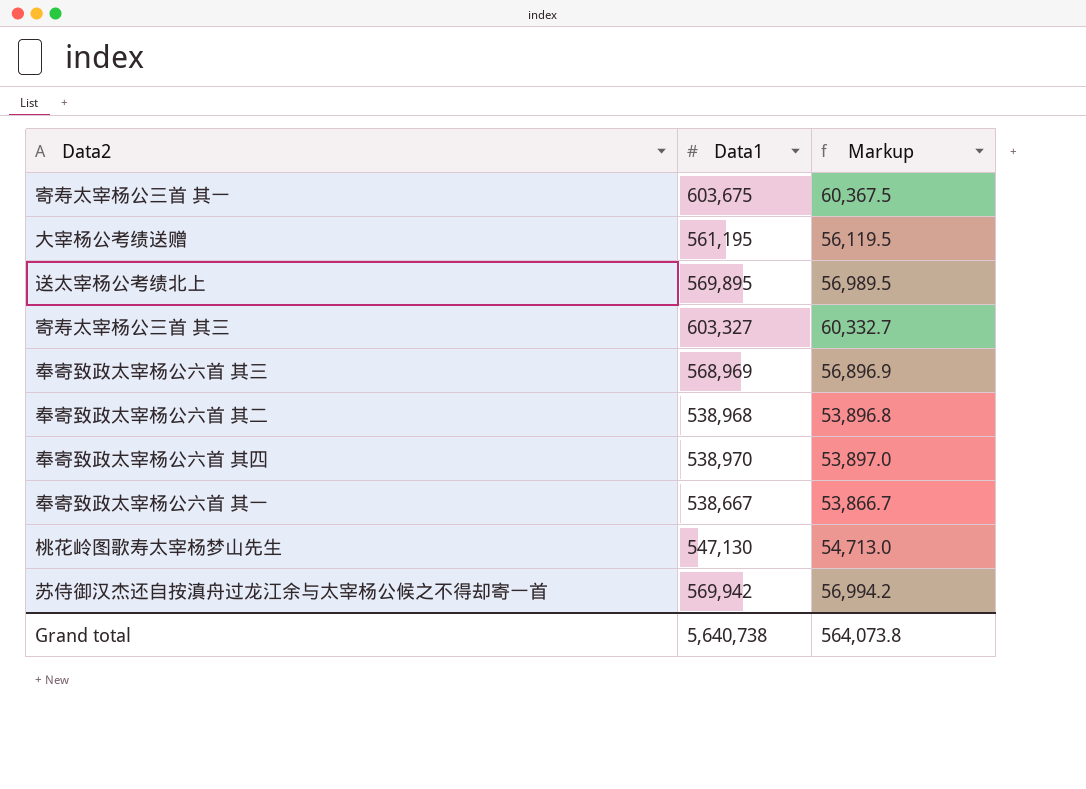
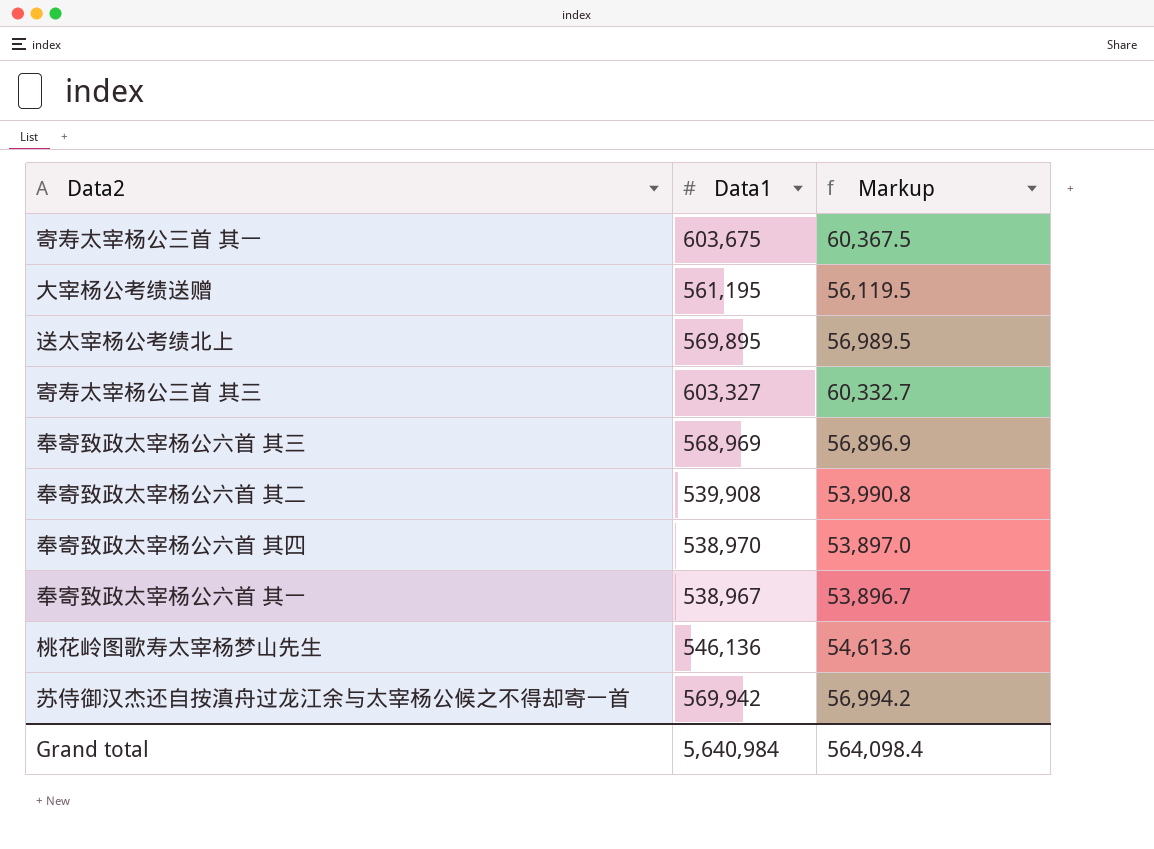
奉寄致政太宰杨公六首 其二 | Data1: 538,968 -> 539,908
奉寄致政太宰杨公六首 其二 | Markup: 53,896.8 -> 53,990.8
奉寄致政太宰杨公六首 其一 | Data1: 538,667 -> 538,967
奉寄致政太宰杨公六首 其一 | Markup: 53,866.7 -> 53,896.7
桃花岭图歌寿太宰杨梦山先生 | Data1: 547,130 -> 546,136
桃花岭图歌寿太宰杨梦山先生 | Markup: 54,713.0 -> 54,613.6
Grand total | Data1: 5,640,738 -> 5,640,984
Grand total | Markup: 564,073.8 -> 564,098.4

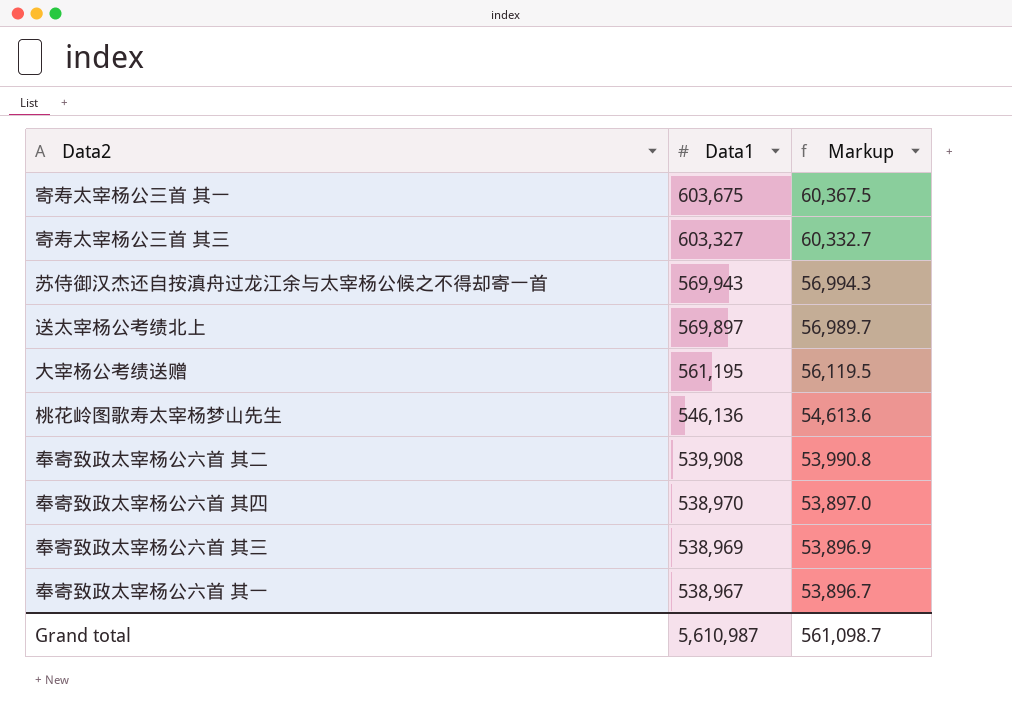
row order: none -> Data1 descending
苏侍御汉杰还自按滇舟过龙江余与太宰杨公候之不得却寄一首 | Data1: 569,942 -> 569,943
苏侍御汉杰还自按滇舟过龙江余与太宰杨公候之不得却寄一首 | Markup: 56,994.2 -> 56,994.3
送太宰杨公考绩北上 | Data1: 569,895 -> 569,897
送太宰杨公考绩北上 | Markup: 56,989.5 -> 56,989.7
奉寄致政太宰杨公六首 其三 | Data1: 568,969 -> 538,969
奉寄致政太宰杨公六首 其三 | Markup: 56,896.9 -> 53,896.9
Grand total | Data1: 5,640,984 -> 5,610,987
Grand total | Markup: 564,098.4 -> 561,098.7

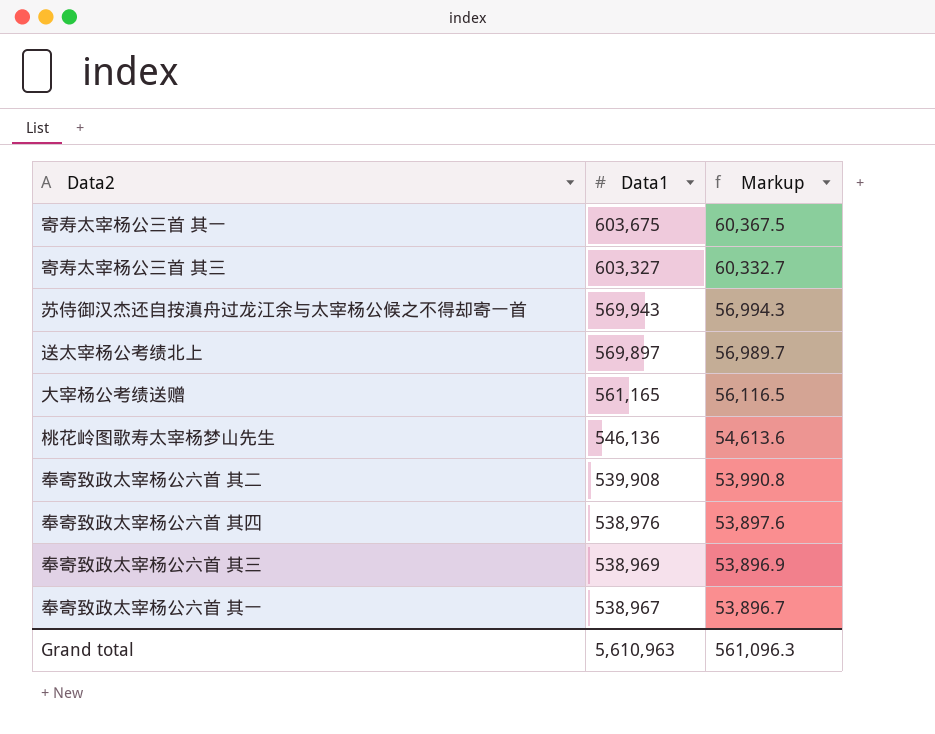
大宰杨公考绩送赠 | Data1: 561,195 -> 561,165
大宰杨公考绩送赠 | Markup: 56,119.5 -> 56,116.5
奉寄致政太宰杨公六首 其四 | Data1: 538,970 -> 538,976
奉寄致政太宰杨公六首 其四 | Markup: 53,897.0 -> 53,897.6
Grand total | Data1: 5,610,987 -> 5,610,963
Grand total | Markup: 561,098.7 -> 561,096.3

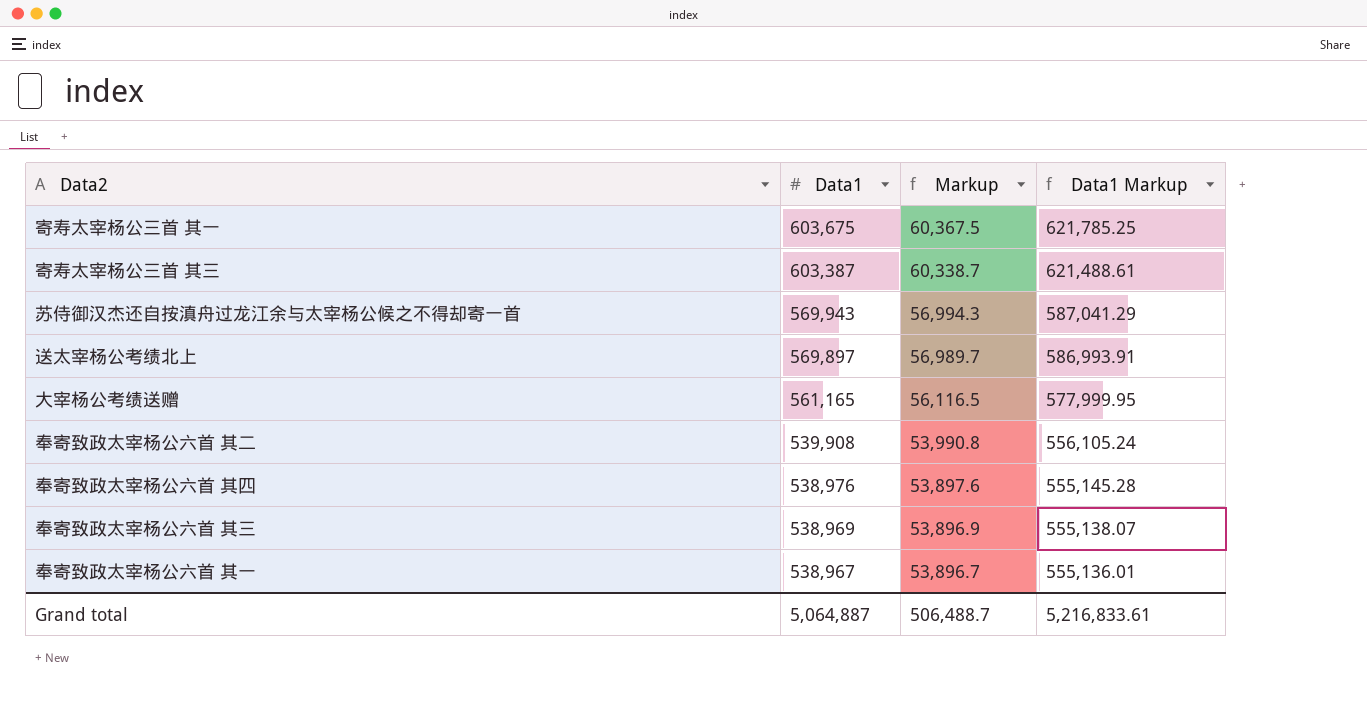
column Data1 Markup | formula: none -> [Data1] * 1.03
row 桃花岭图歌寿太宰杨梦山先生: 546,136 | 54,613.6 -> none
寄寿太宰杨公三首 其三 | Data1: 603,327 -> 603,387
寄寿太宰杨公三首 其三 | Markup: 60,332.7 -> 60,338.7
Grand total | Data1: 5,610,963 -> 5,064,887
Grand total | Markup: 561,096.3 -> 506,488.7

